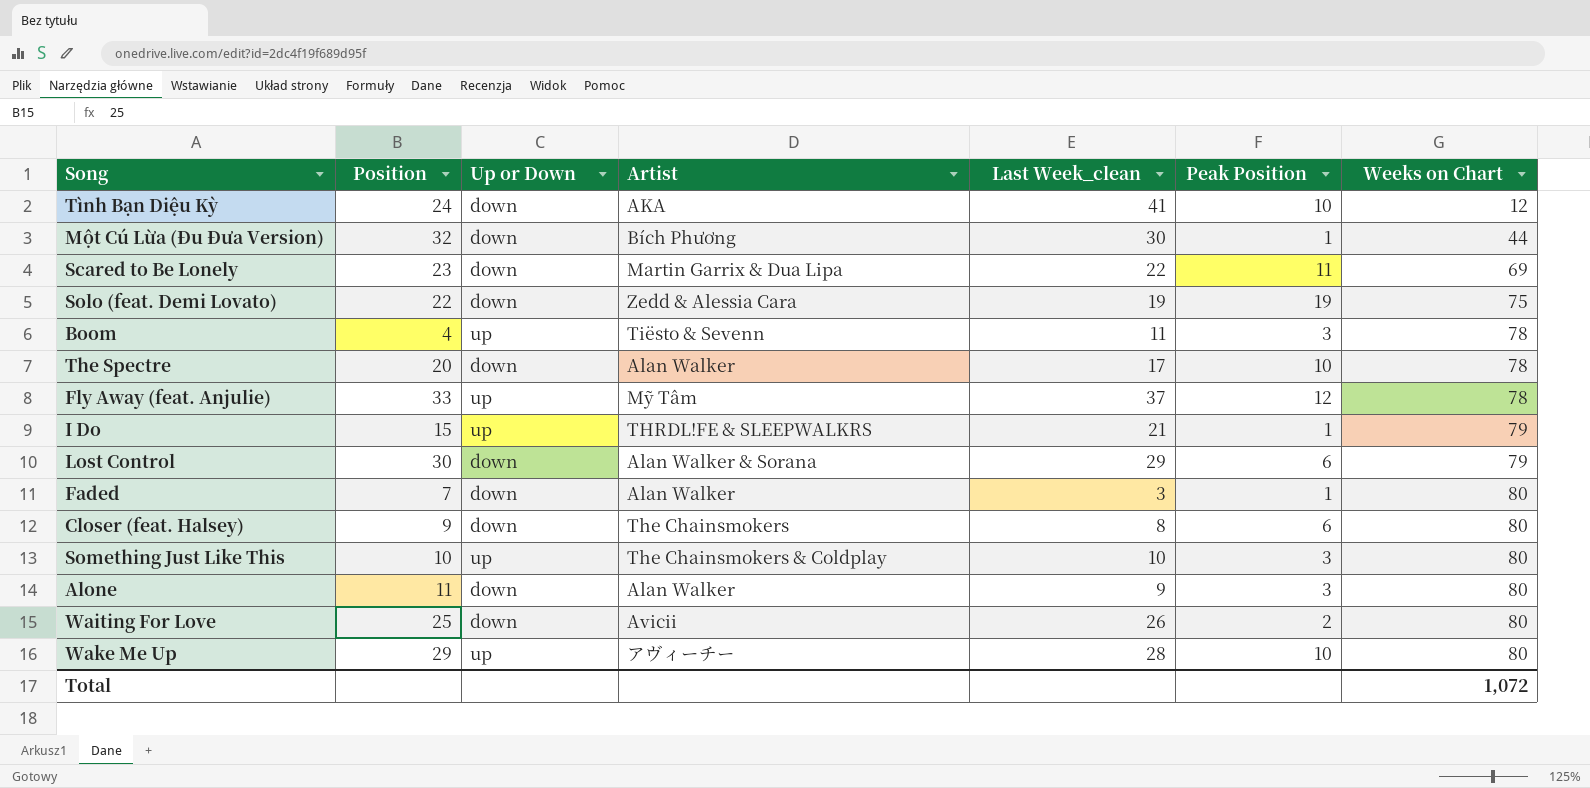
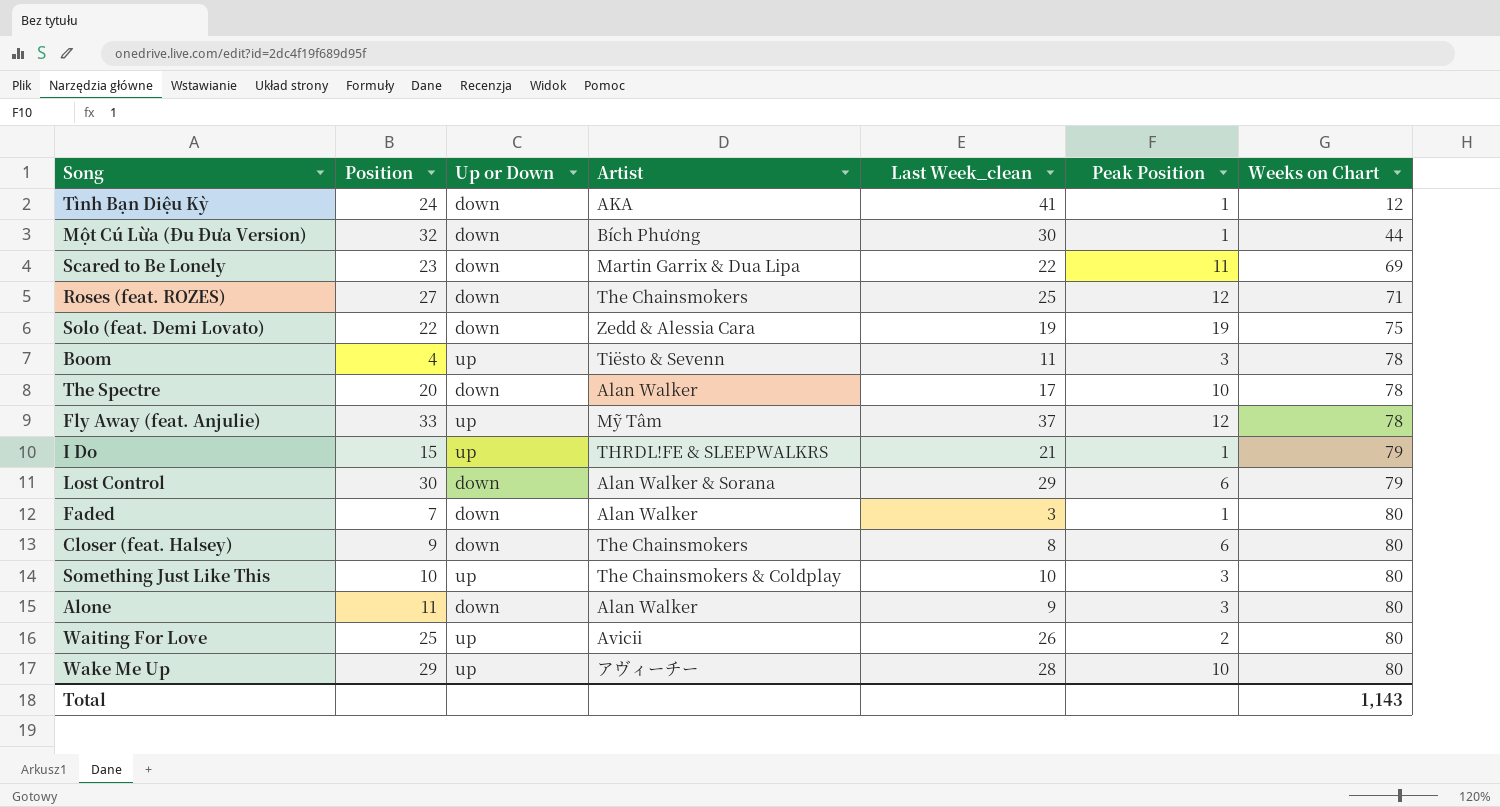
Tình Bạn Diệu Kỳ | Peak Position: 10 -> 1
row Roses (feat. ROZES): none -> 27 | down | The Chainsmokers | 25 | 12 | 71
Waiting For Love | Up or Down: down -> up
Total | Weeks on Chart: 1,072 -> 1,143

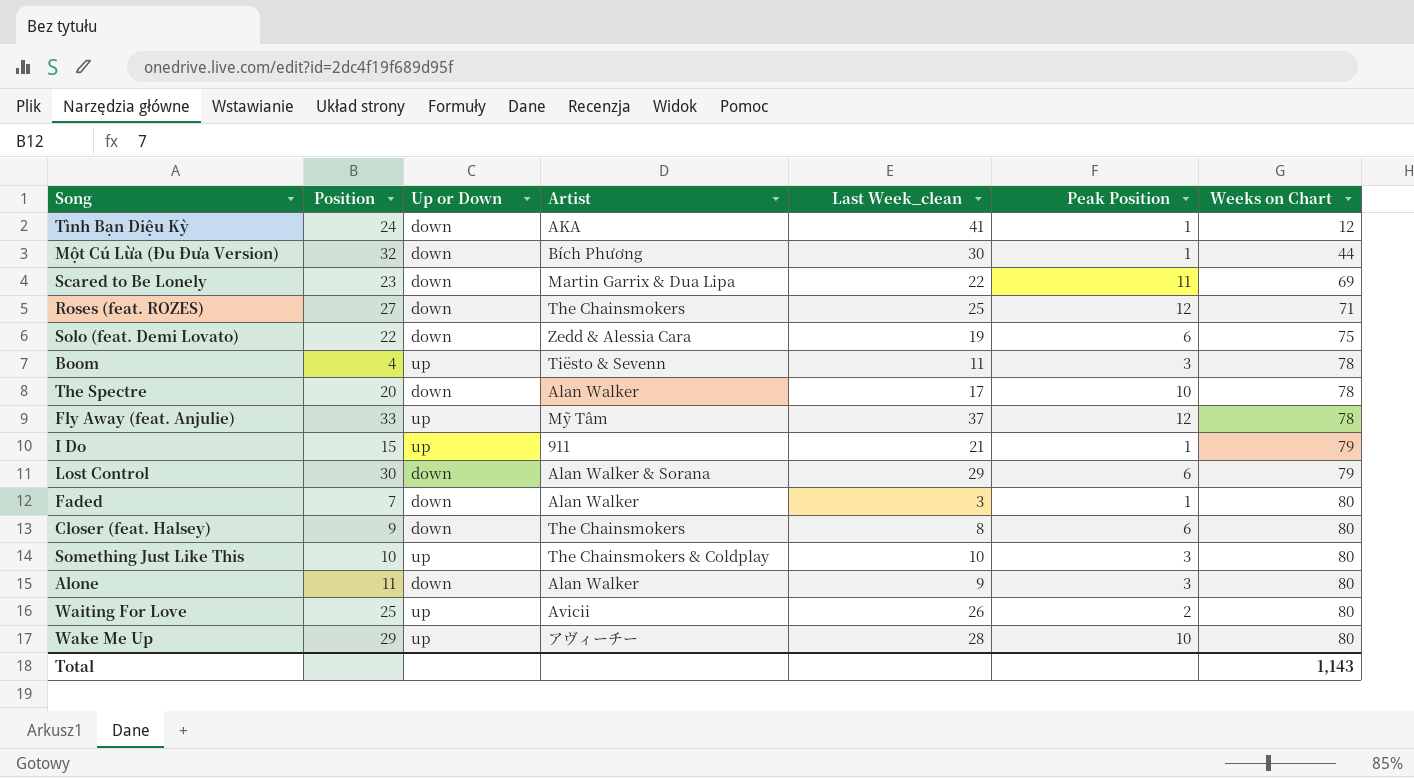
Solo (feat. Demi Lovato) | Peak Position: 19 -> 6
I Do | Artist: THRDL!FE & SLEEPWALKRS -> 911

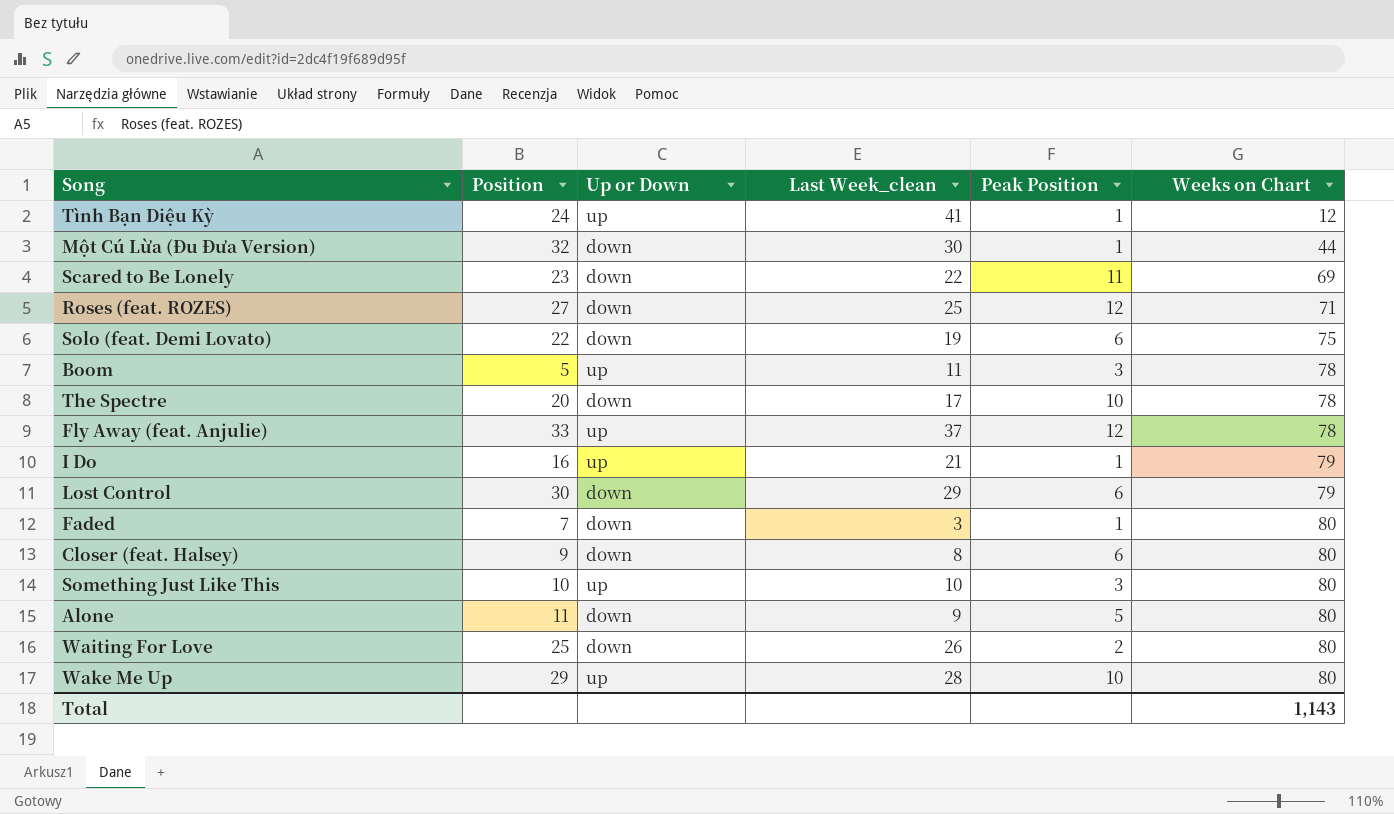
column Artist | position: 4 -> none
Tình Bạn Diệu Kỳ | Up or Down: down -> up
Boom | Position: 4 -> 5
I Do | Position: 15 -> 16
Alone | Peak Position: 3 -> 5
Waiting For Love | Up or Down: up -> down

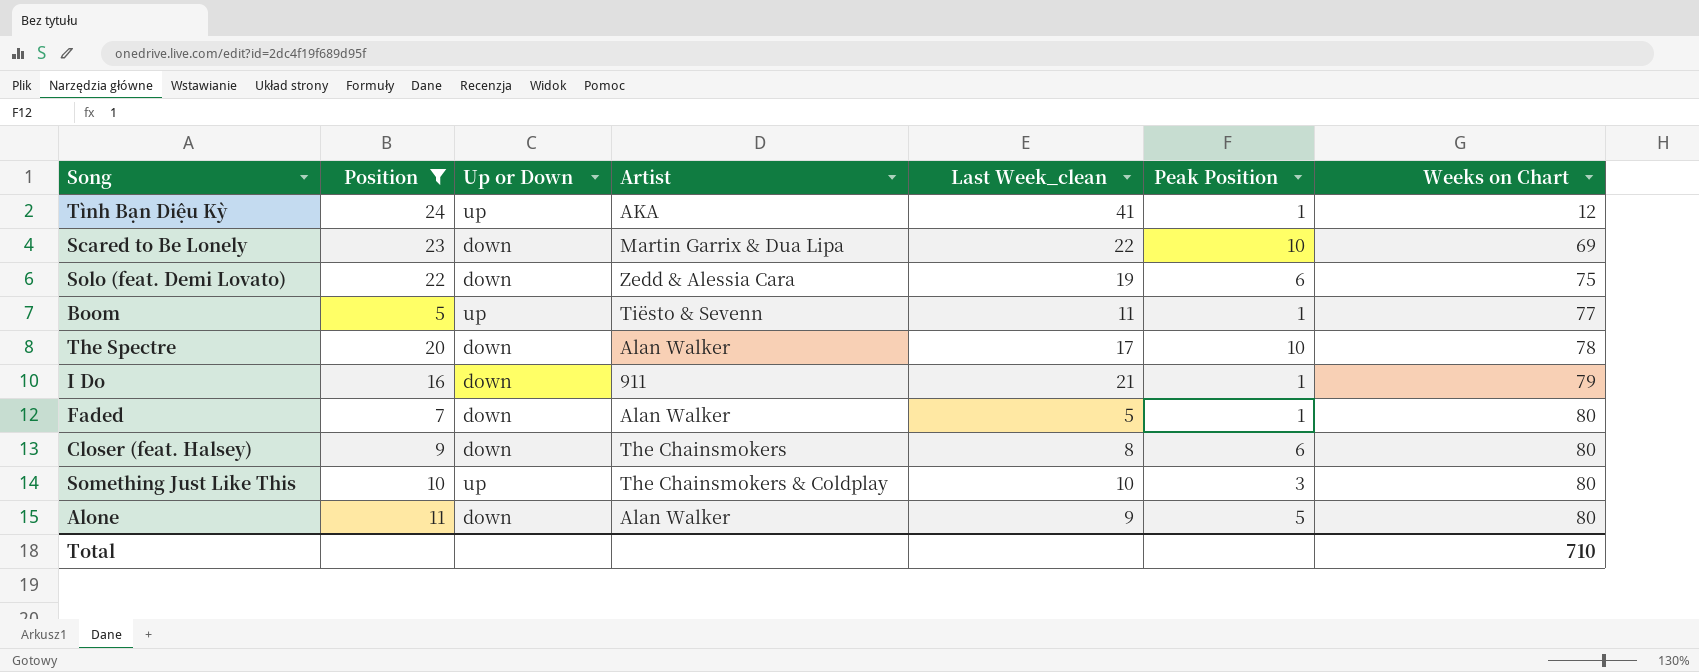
filter: none -> Position <= 24
column Artist | position: none -> 4
Scared to Be Lonely | Peak Position: 11 -> 10
Boom | Peak Position: 3 -> 1
Boom | Weeks on Chart: 78 -> 77
I Do | Up or Down: up -> down
Faded | Last Week_clean: 3 -> 5
Total | Weeks on Chart: 1,143 -> 710

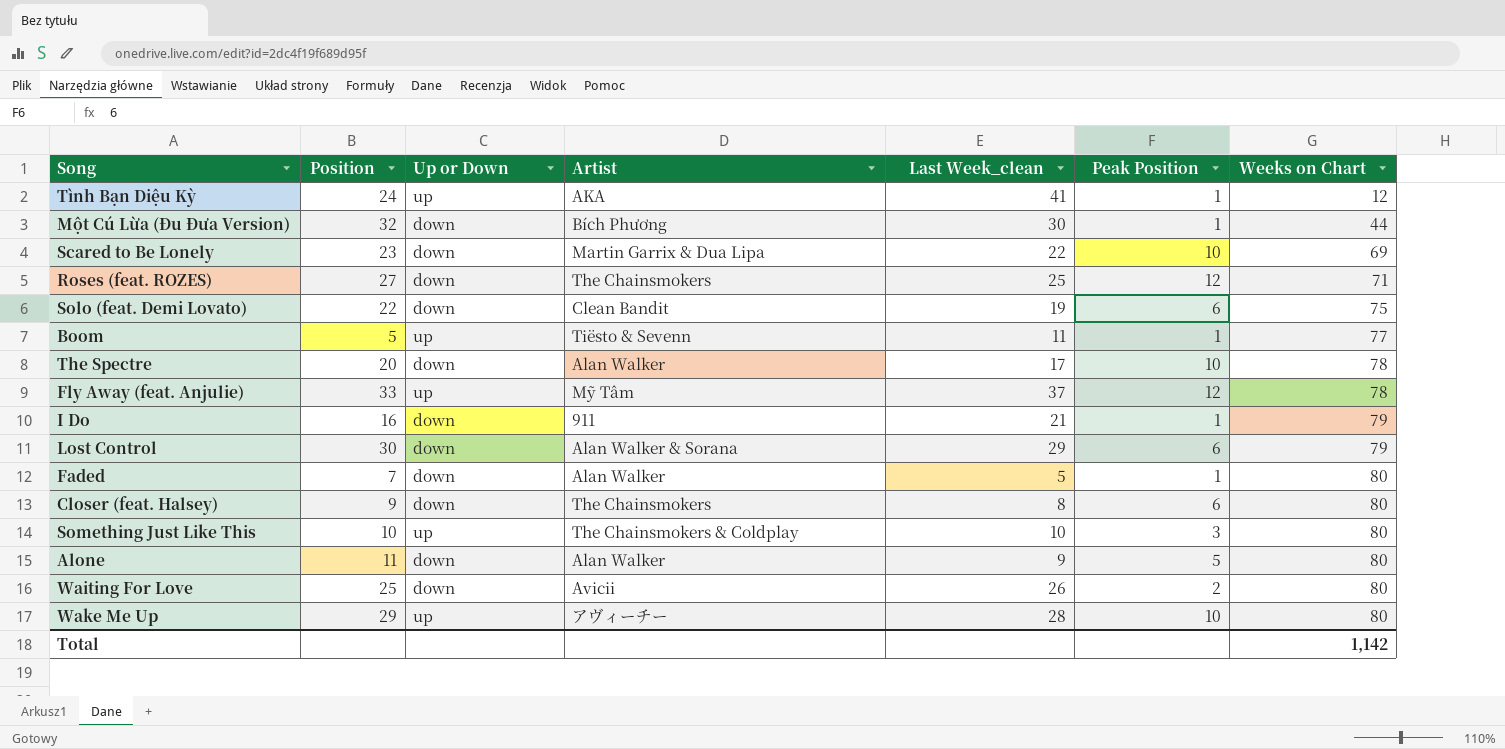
filter: Position <= 24 -> none
Solo (feat. Demi Lovato) | Artist: Zedd & Alessia Cara -> Clean Bandit
Total | Weeks on Chart: 710 -> 1,142

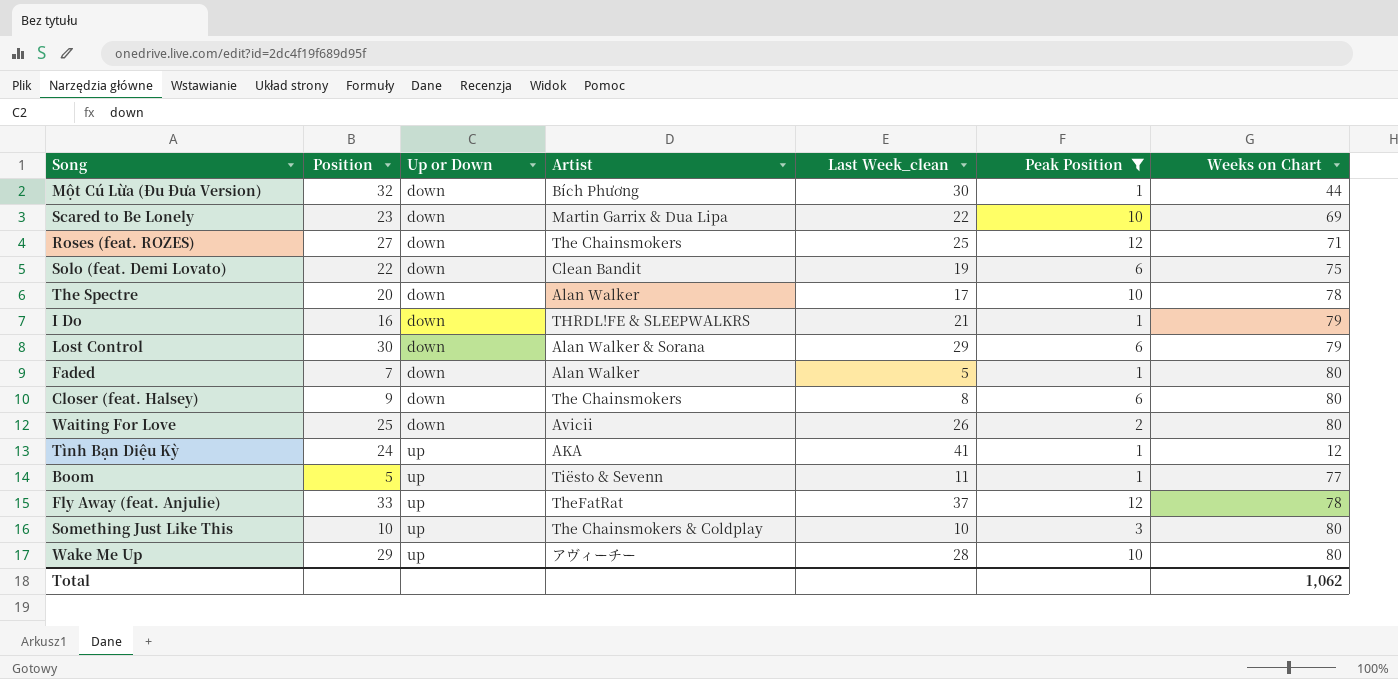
filter: none -> Peak Position != 5
row order: Weeks on Chart ascending -> Up or Down ascending
I Do | Artist: 911 -> THRDL!FE & SLEEPWALKRS
Fly Away (feat. Anjulie) | Artist: Mỹ Tâm -> TheFatRat
Total | Weeks on Chart: 1,142 -> 1,062

